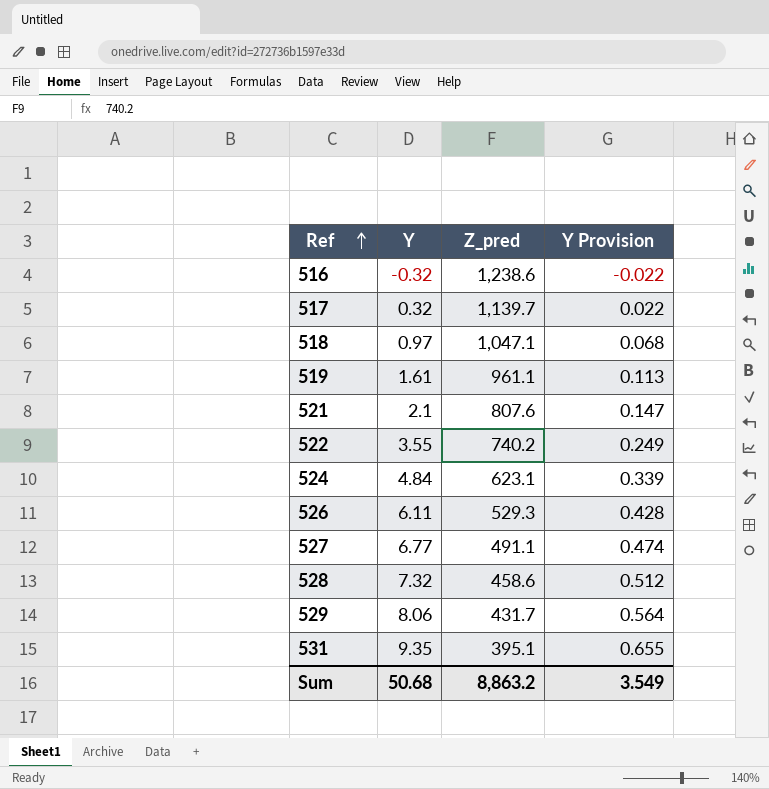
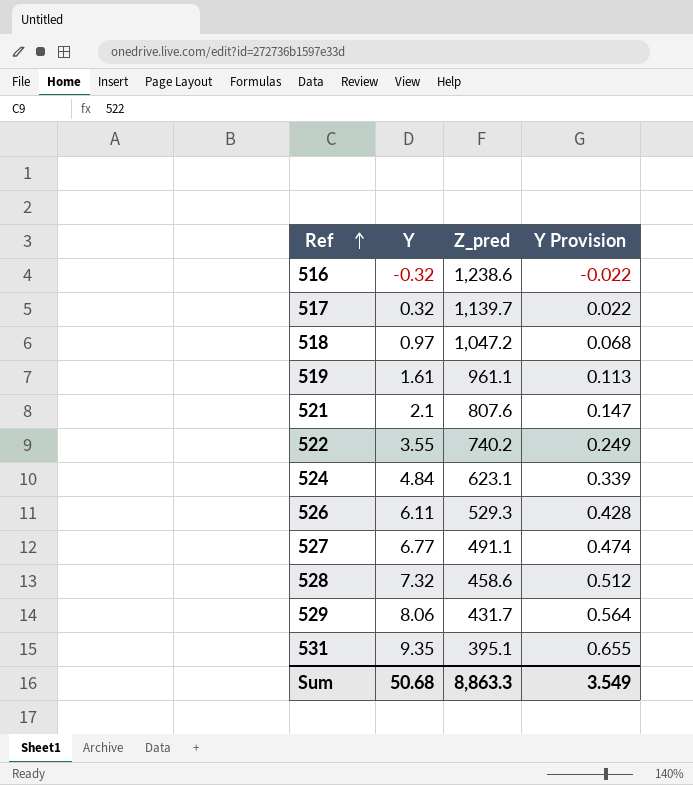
518 | Z_pred: 1,047.1 -> 1,047.2
Sum | Z_pred: 8,863.2 -> 8,863.3

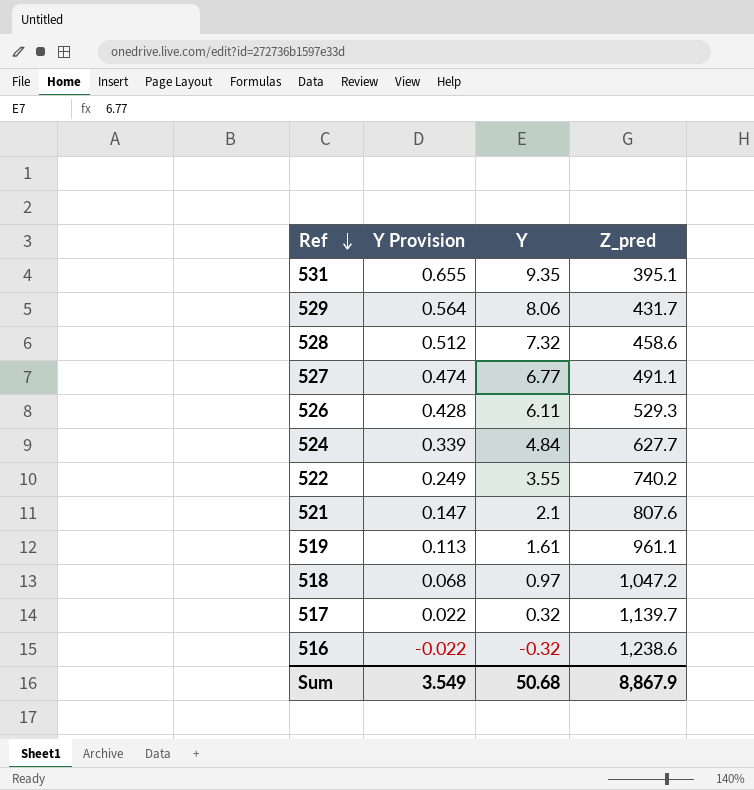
row order: Ref ascending -> Ref descending
column Y Provision | position: 4 -> 2
524 | Z_pred: 623.1 -> 627.7
Sum | Z_pred: 8,863.3 -> 8,867.9

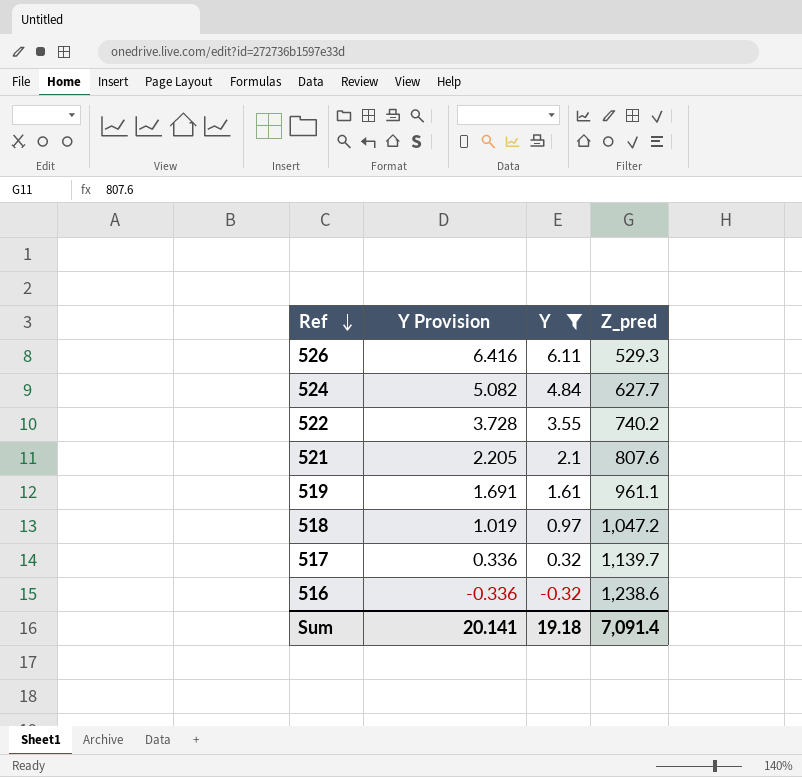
filter: none -> Y <= 6.11
column Y Provision | formula: [Y] * 0.07 -> [Y] * 1.05
Sum | Y Provision: 3.549 -> 20.141
Sum | Y: 50.68 -> 19.18
Sum | Z_pred: 8,867.9 -> 7,091.4

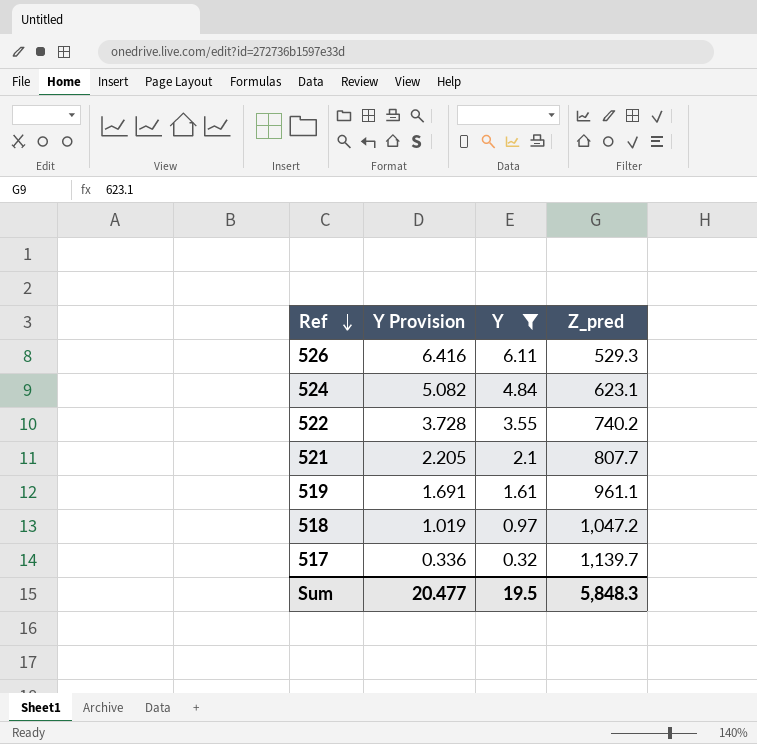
row 516: -0.336 | -0.32 | 1,238.6 -> none
524 | Z_pred: 627.7 -> 623.1
521 | Z_pred: 807.6 -> 807.7
Sum | Y Provision: 20.141 -> 20.477
Sum | Y: 19.18 -> 19.5
Sum | Z_pred: 7,091.4 -> 5,848.3

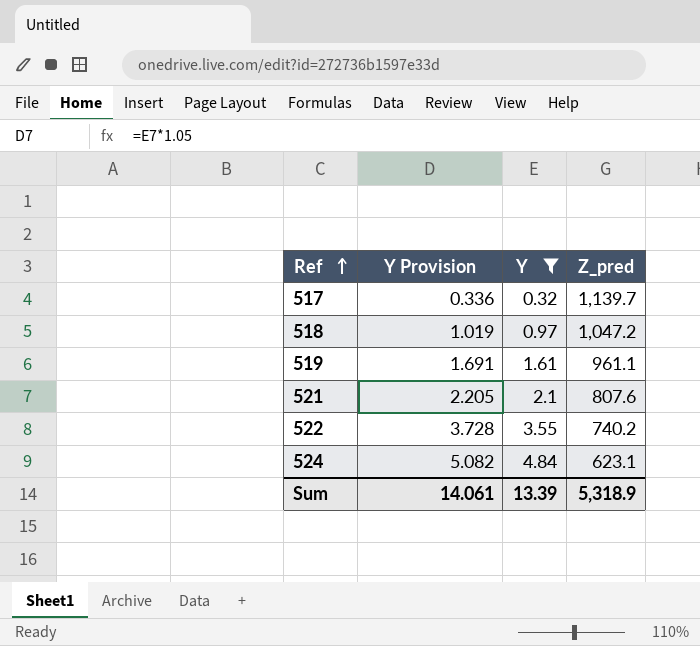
row order: Ref descending -> Ref ascending
row 526: 6.416 | 6.11 | 529.3 -> none
521 | Z_pred: 807.7 -> 807.6
Sum | Y Provision: 20.477 -> 14.061
Sum | Y: 19.5 -> 13.39
Sum | Z_pred: 5,848.3 -> 5,318.9

